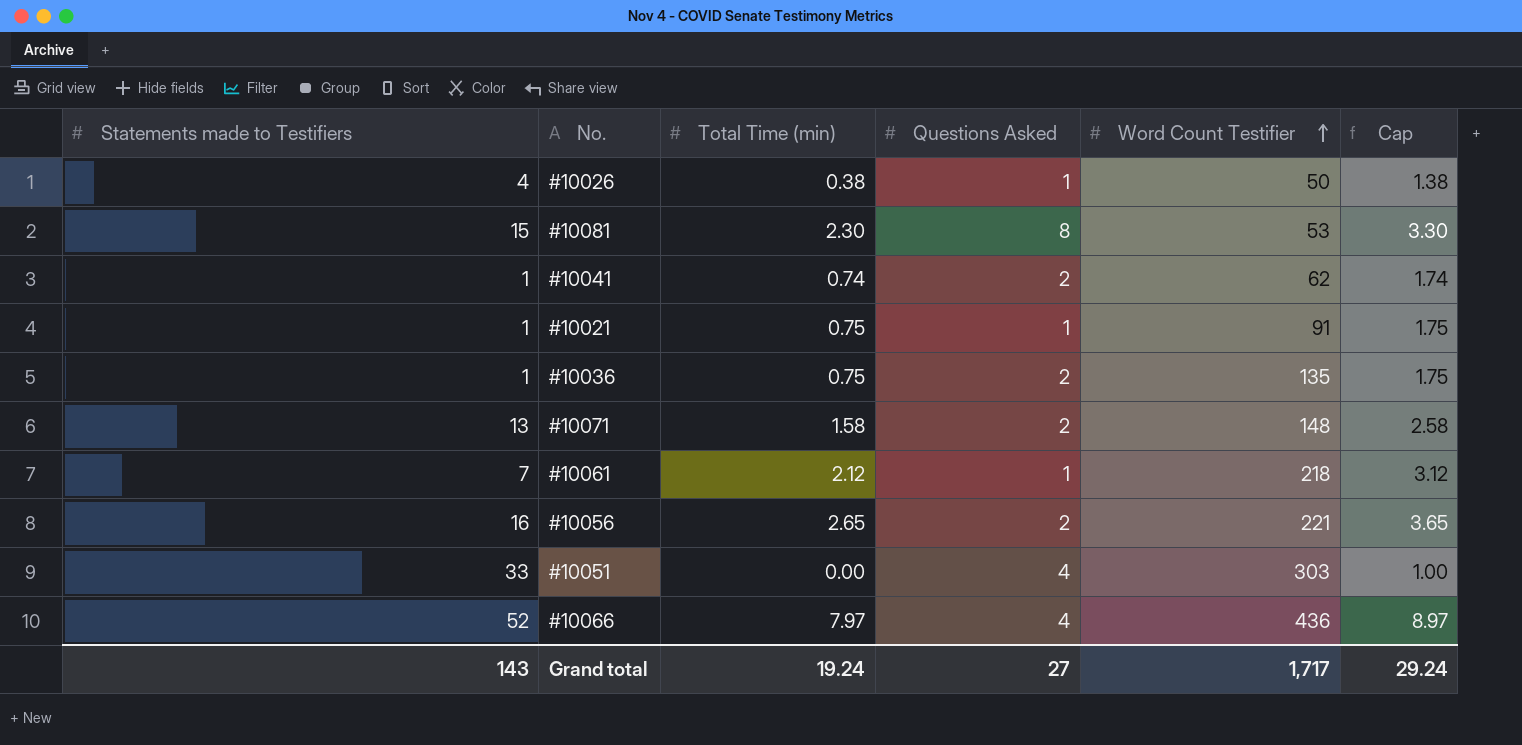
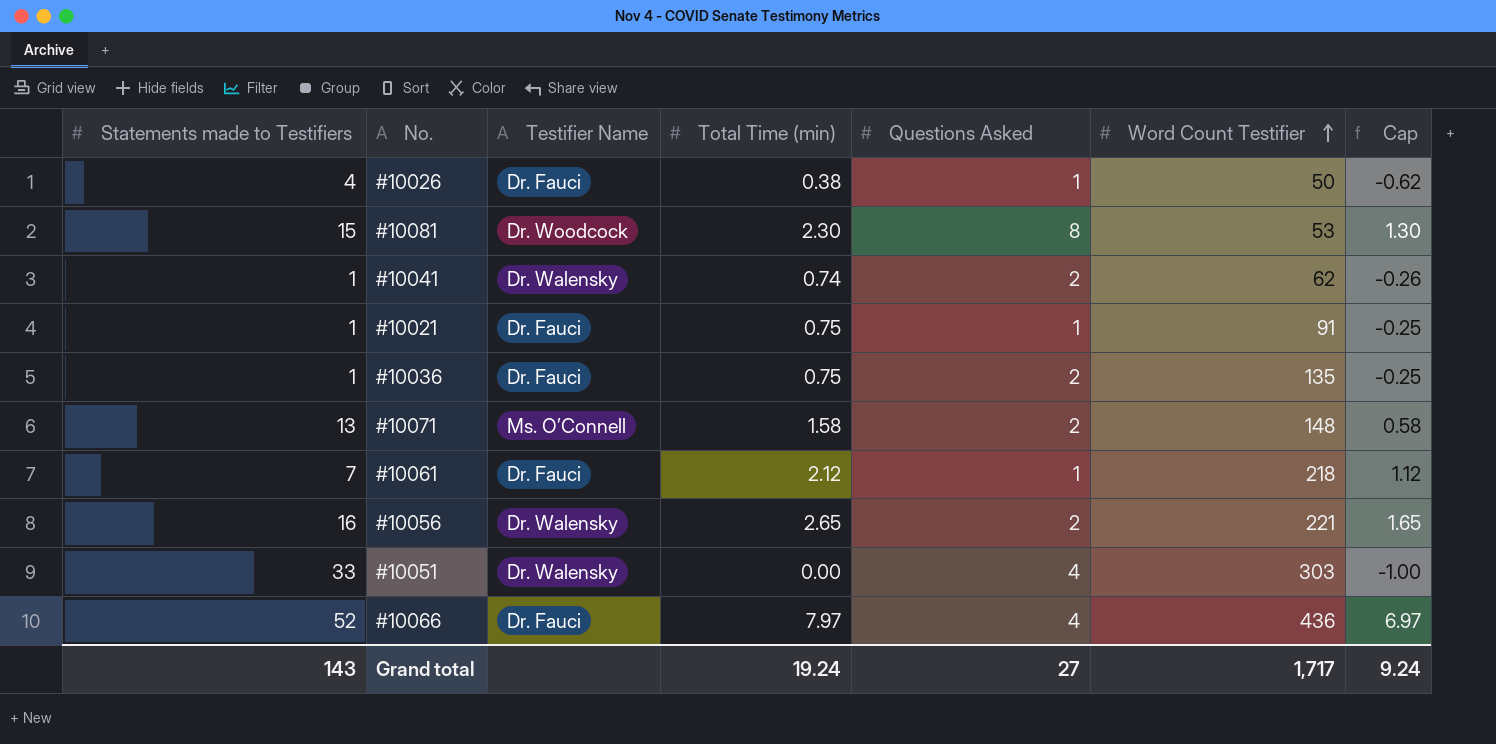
column Testifier Name | position: none -> 3
column Cap | formula: [Total Time (min)] + 1 -> [Total Time (min)] - 1
Grand total | Cap: 29.24 -> 9.24

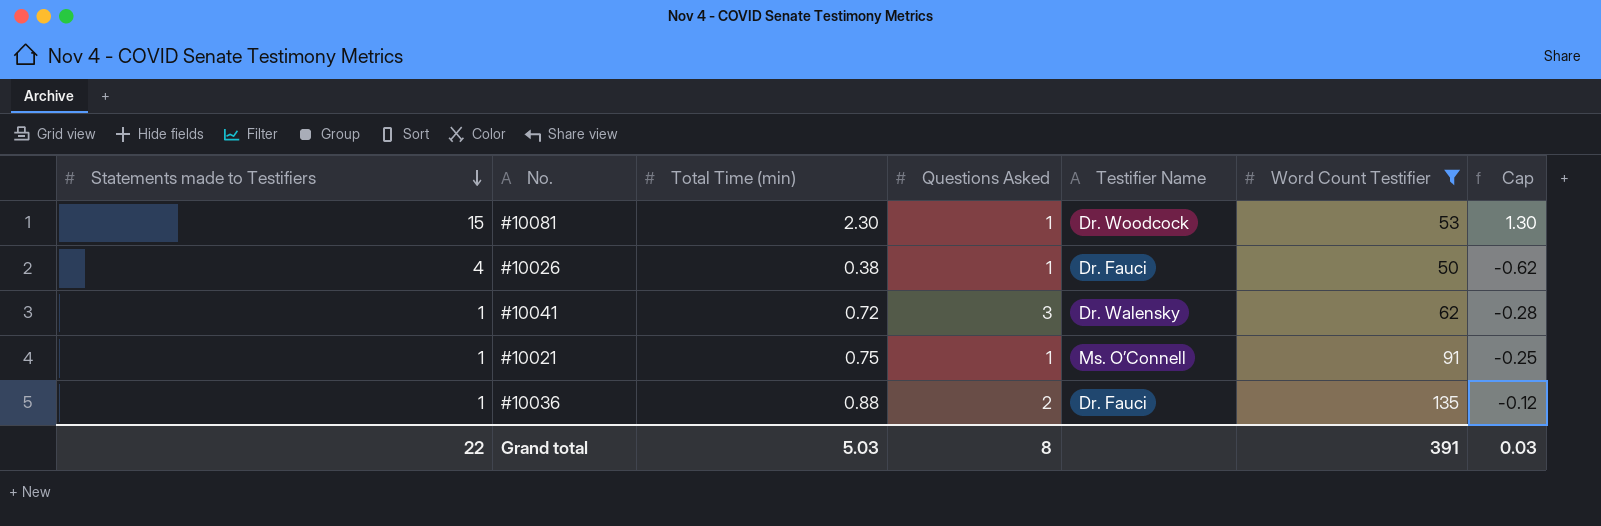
filter: none -> Word Count Testifier <= 135
row order: Word Count Testifier ascending -> Statements made to Testifiers descending
column Testifier Name | position: 3 -> 5
#10081 | Questions Asked: 8 -> 1
#10041 | Total Time (min): 0.74 -> 0.72
#10041 | Questions Asked: 2 -> 3
#10041 | Cap: -0.26 -> -0.28
#10021 | Testifier Name: Dr. Fauci -> Ms. O’Connell
#10036 | Total Time (min): 0.75 -> 0.88
#10036 | Cap: -0.25 -> -0.12
Grand total | Statements made to Testifiers: 143 -> 22
Grand total | Total Time (min): 19.24 -> 5.03
Grand total | Questions Asked: 27 -> 8
Grand total | Word Count Testifier: 1,717 -> 391
Grand total | Cap: 9.24 -> 0.03

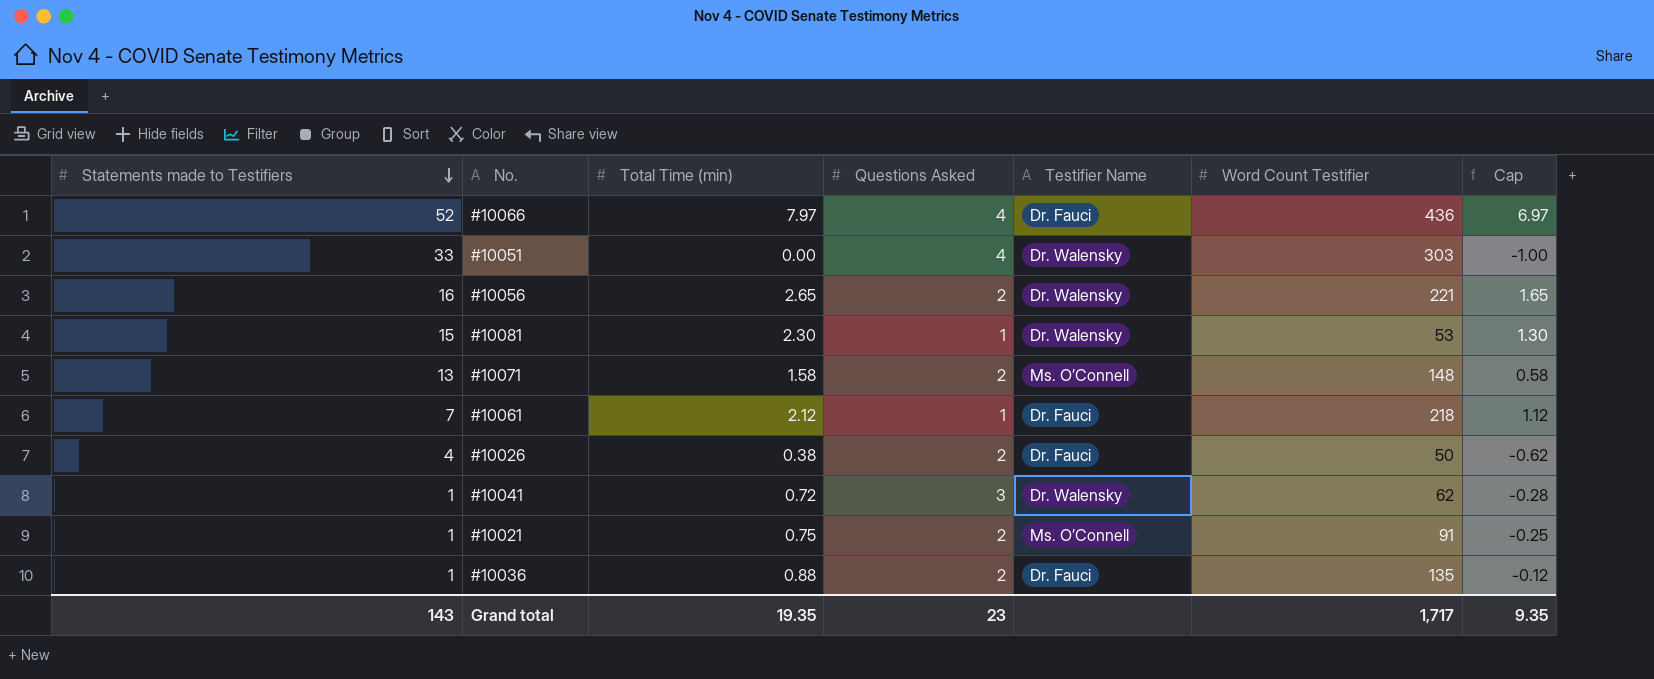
filter: Word Count Testifier <= 135 -> none
#10081 | Testifier Name: Dr. Woodcock -> Dr. Walensky
#10026 | Questions Asked: 1 -> 2
#10021 | Questions Asked: 1 -> 2
Grand total | Statements made to Testifiers: 22 -> 143
Grand total | Total Time (min): 5.03 -> 19.35
Grand total | Questions Asked: 8 -> 23
Grand total | Word Count Testifier: 391 -> 1,717
Grand total | Cap: 0.03 -> 9.35

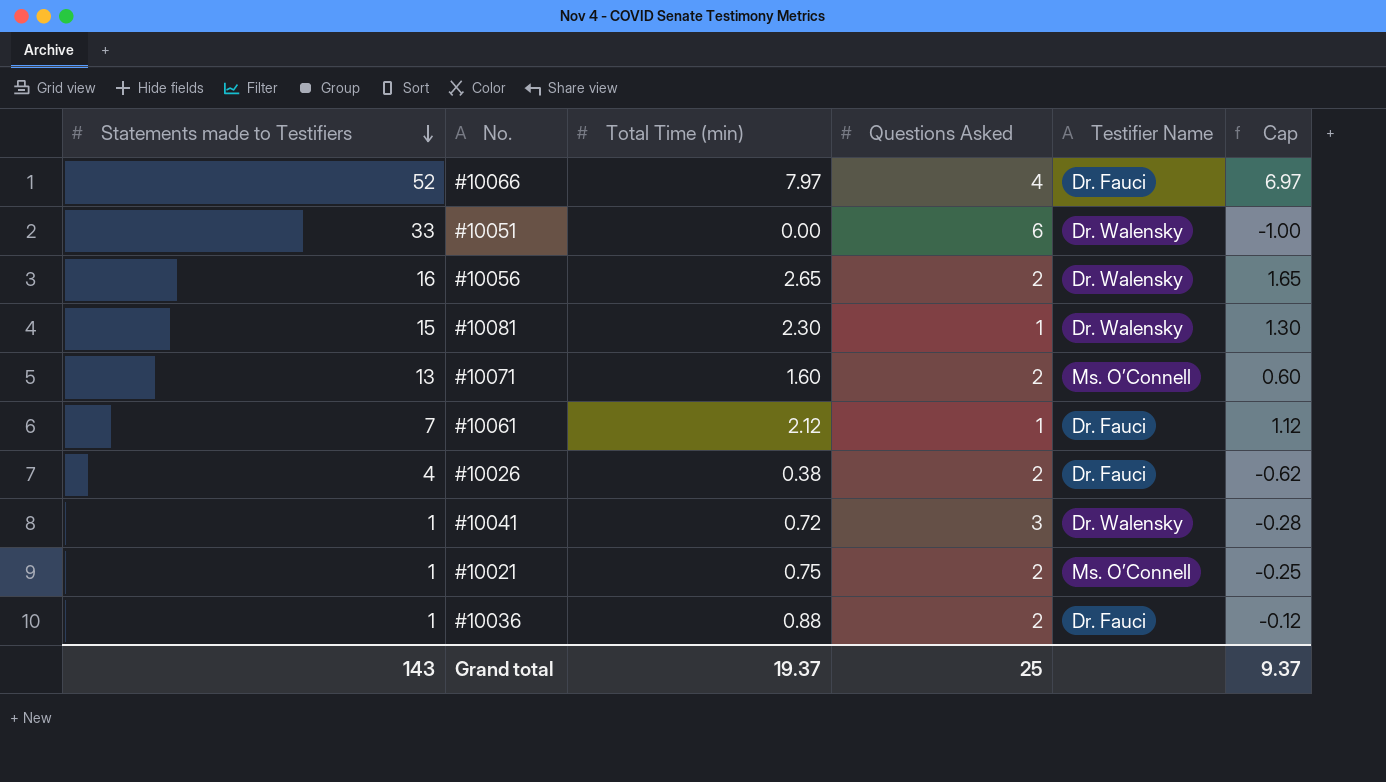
column Word Count Testifier | position: 6 -> none
#10051 | Questions Asked: 4 -> 6
#10071 | Total Time (min): 1.58 -> 1.60
#10071 | Cap: 0.58 -> 0.60
Grand total | Total Time (min): 19.35 -> 19.37
Grand total | Questions Asked: 23 -> 25
Grand total | Cap: 9.35 -> 9.37

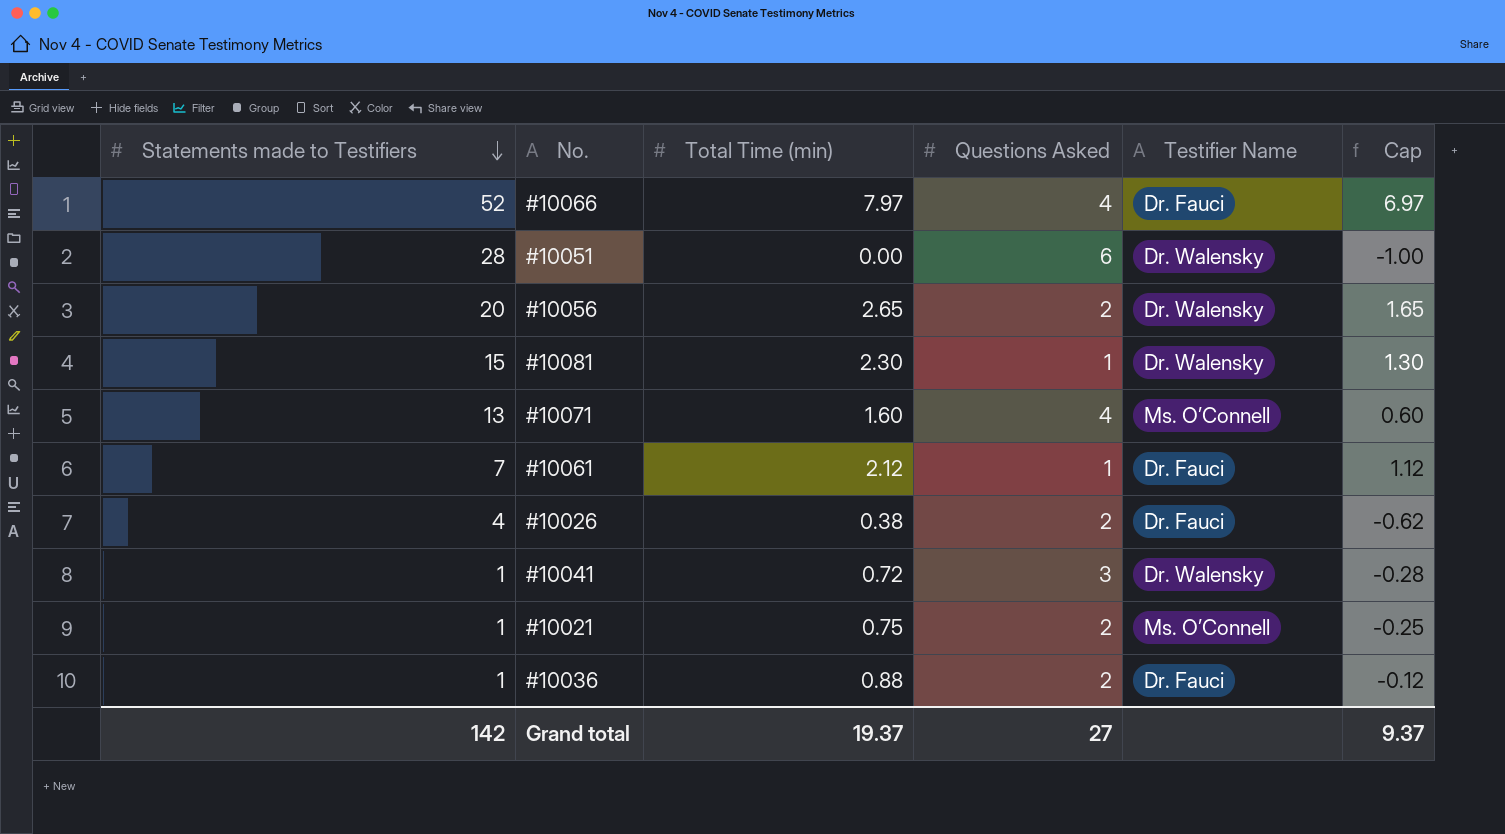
#10051 | Statements made to Testifiers: 33 -> 28
#10056 | Statements made to Testifiers: 16 -> 20
#10071 | Questions Asked: 2 -> 4
Grand total | Statements made to Testifiers: 143 -> 142
Grand total | Questions Asked: 25 -> 27

